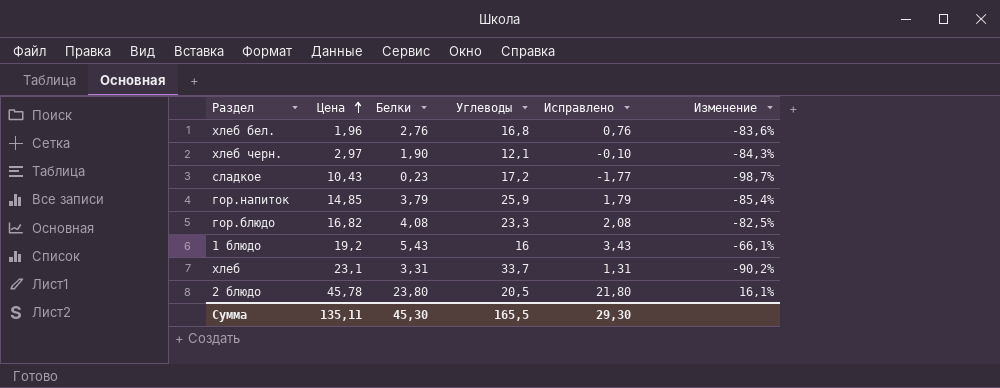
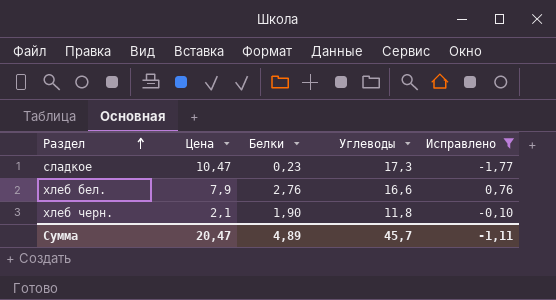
filter: none -> Исправлено <= 0,76
row order: Цена ascending -> Раздел ascending
column Изменение | formula: ([Белки] - [Углеводы]) / [Углеводы] -> none
сладкое | Цена: 10,43 -> 10,47
сладкое | Углеводы: 17,2 -> 17,3
хлеб бел. | Цена: 1,96 -> 7,9
хлеб бел. | Углеводы: 16,8 -> 16,6
хлеб черн. | Цена: 2,97 -> 2,1
хлеб черн. | Углеводы: 12,1 -> 11,8
Сумма | Цена: 135,11 -> 20,47
Сумма | Белки: 45,30 -> 4,89
Сумма | Углеводы: 165,5 -> 45,7
Сумма | Исправлено: 29,30 -> -1,11

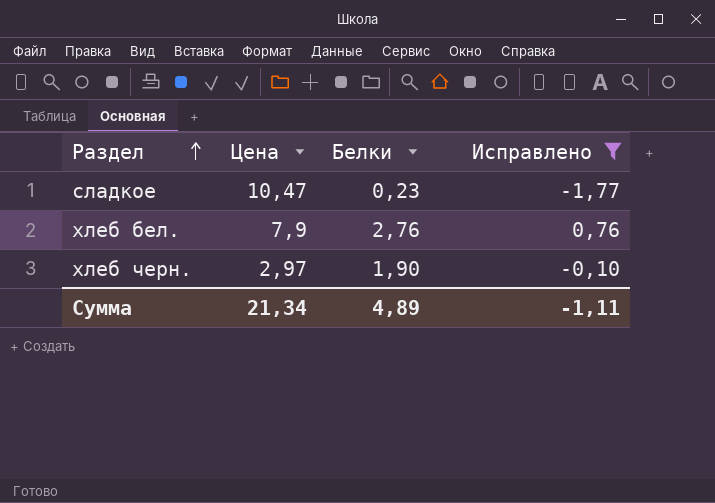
column Углеводы | position: 4 -> none
хлеб черн. | Цена: 2,1 -> 2,97
Сумма | Цена: 20,47 -> 21,34

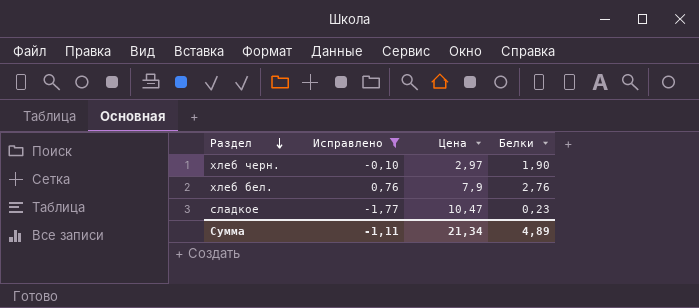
row order: Раздел ascending -> Раздел descending
column Исправлено | position: 4 -> 2

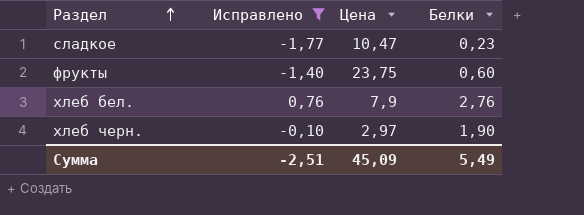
row order: Раздел descending -> Раздел ascending
row фрукты: none -> -1,40 | 23,75 | 0,60
Сумма | Исправлено: -1,11 -> -2,51
Сумма | Цена: 21,34 -> 45,09
Сумма | Белки: 4,89 -> 5,49

